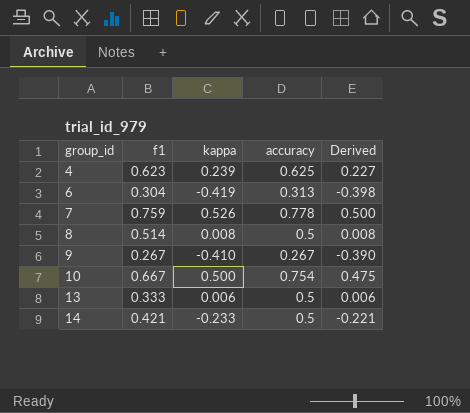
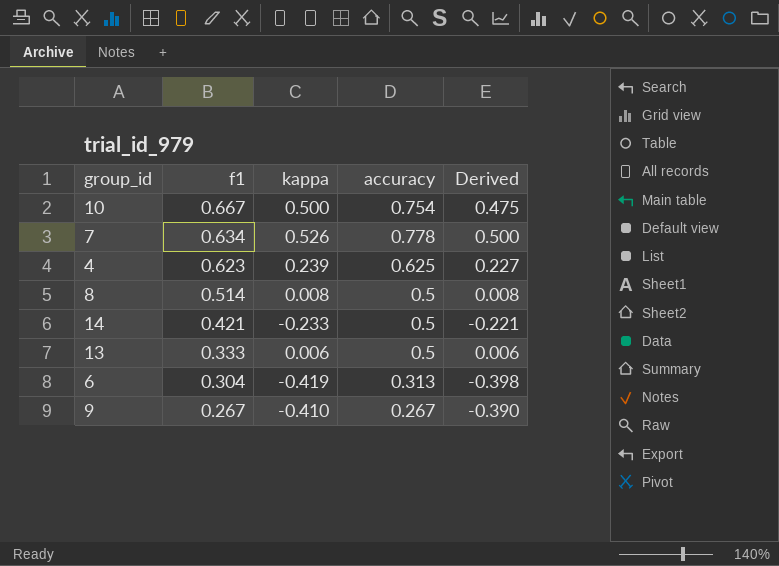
row order: group_id ascending -> f1 descending
7 | f1: 0.759 -> 0.634

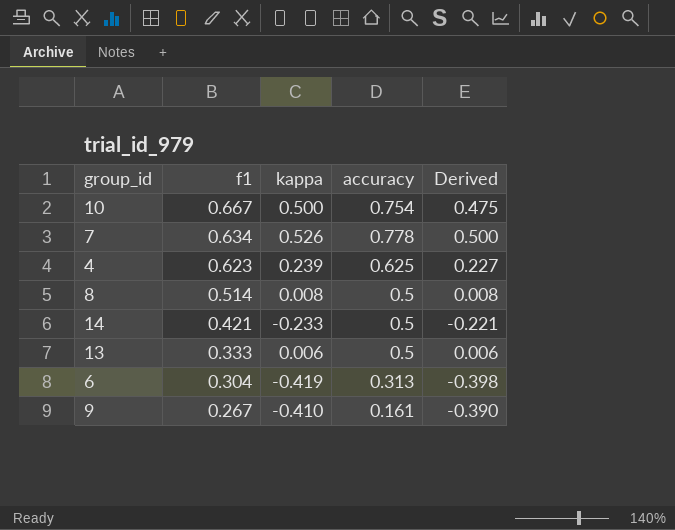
9 | accuracy: 0.267 -> 0.161

